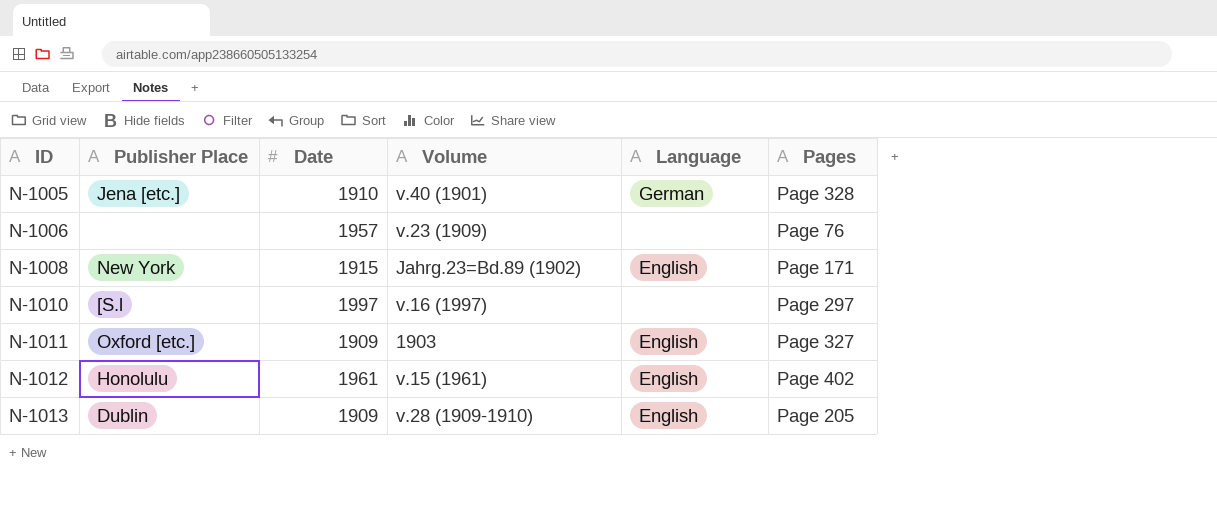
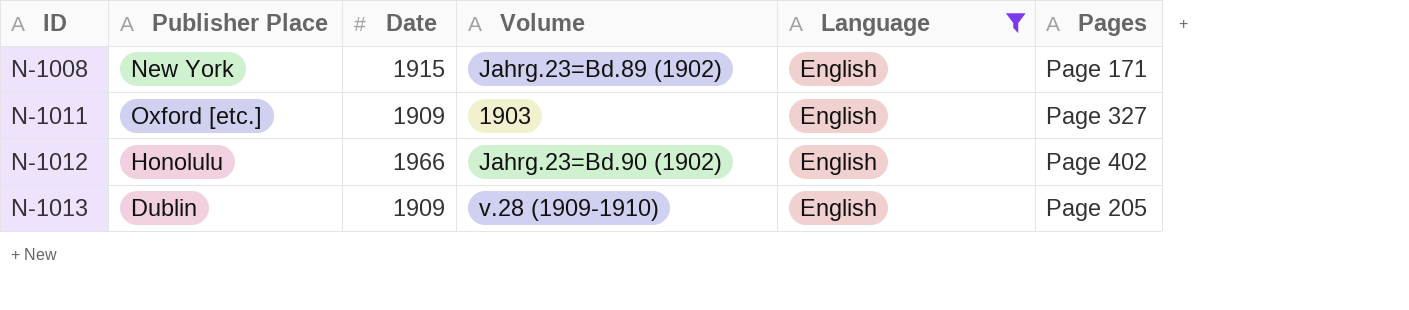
filter: none -> Language = English
N-1012 | Date: 1961 -> 1966
N-1012 | Volume: v.15 (1961) -> Jahrg.23=Bd.90 (1902)

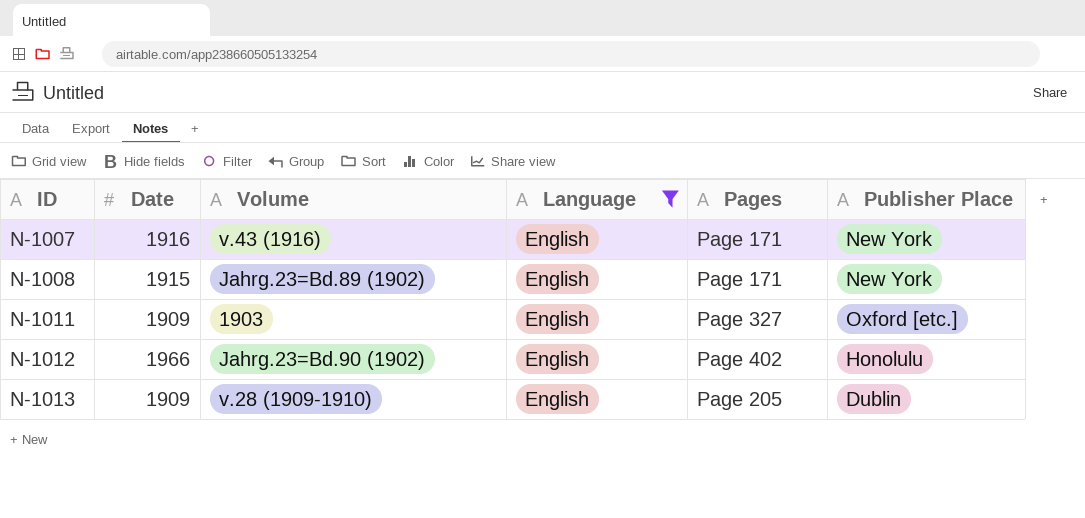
column Publisher Place | position: 2 -> 6
row N-1007: none -> 1916 | v.43 (1916) | English | Page 171 | New York

